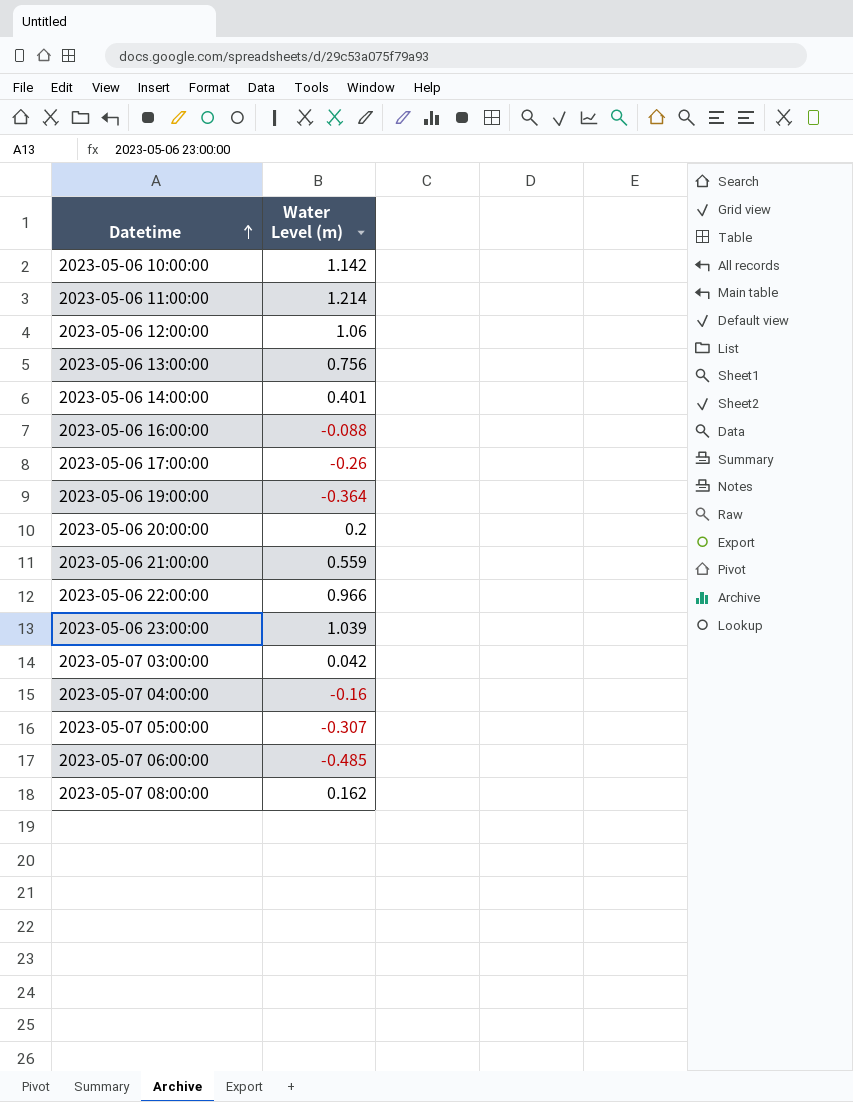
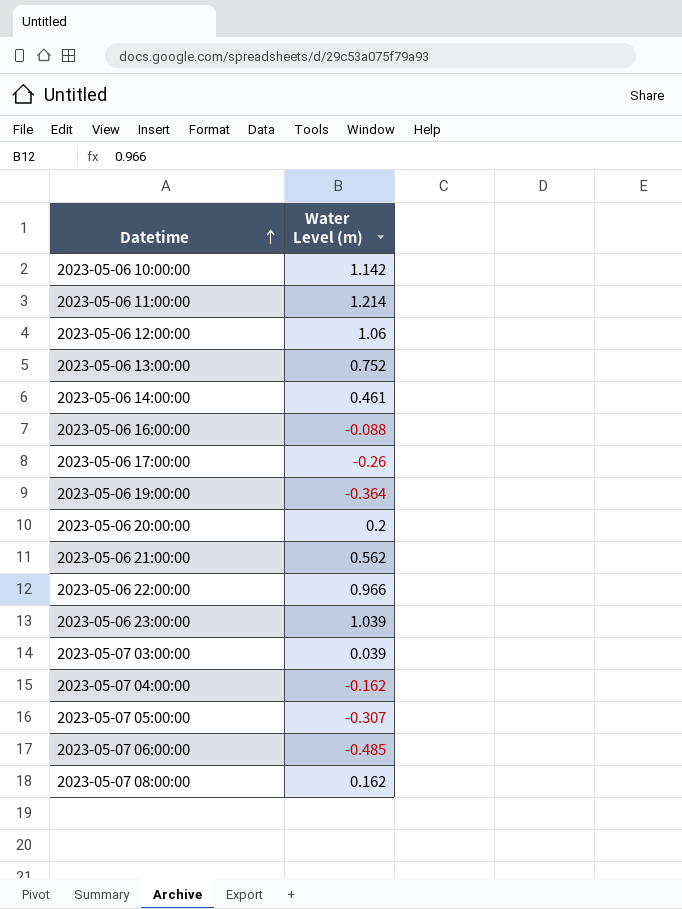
2023-05-06 13:00:00 | Water Level (m): 0.756 -> 0.752
2023-05-06 14:00:00 | Water Level (m): 0.401 -> 0.461
2023-05-06 21:00:00 | Water Level (m): 0.559 -> 0.562
2023-05-07 03:00:00 | Water Level (m): 0.042 -> 0.039
2023-05-07 04:00:00 | Water Level (m): -0.16 -> -0.162

